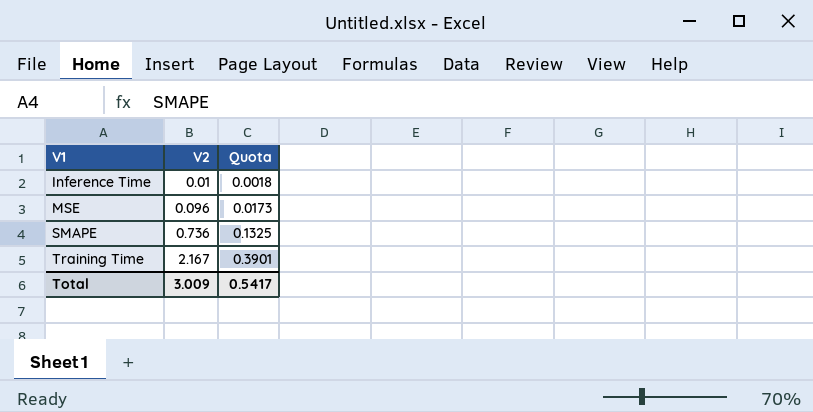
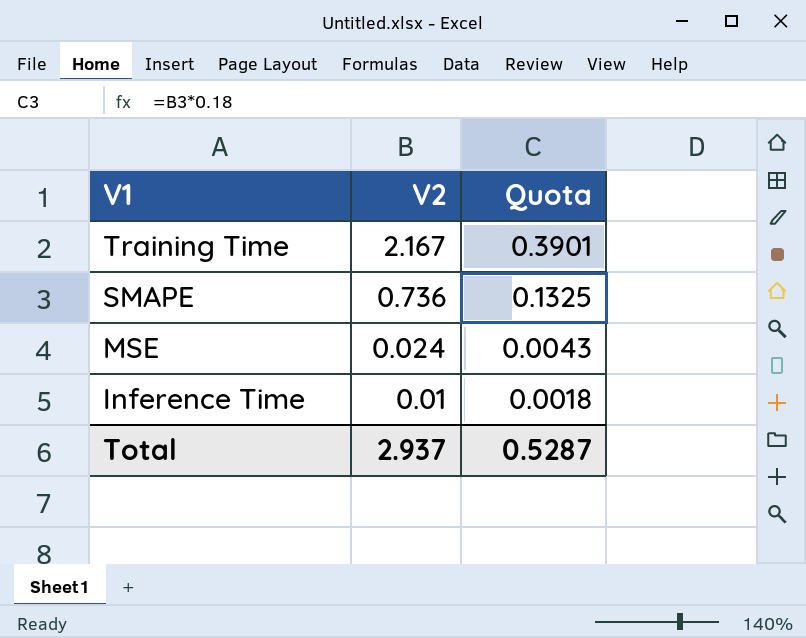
row order: V1 ascending -> V1 descending
MSE | V2: 0.096 -> 0.024
MSE | Quota: 0.0173 -> 0.0043
Total | V2: 3.009 -> 2.937
Total | Quota: 0.5417 -> 0.5287

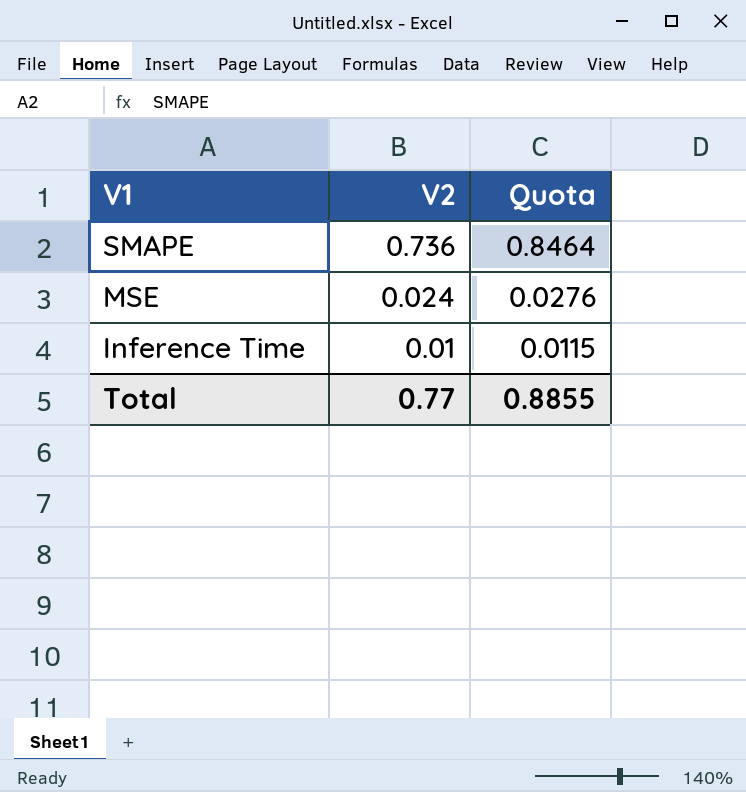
column Quota | formula: [V2] * 0.18 -> [V2] * 1.15
row Training Time: 2.167 | 0.3901 -> none
Total | V2: 2.937 -> 0.77
Total | Quota: 0.5287 -> 0.8855

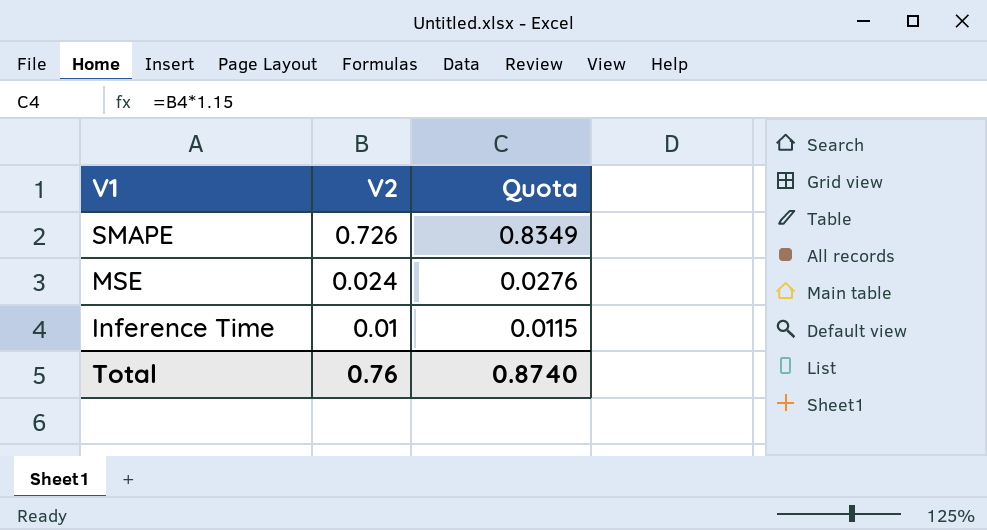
SMAPE | V2: 0.736 -> 0.726
SMAPE | Quota: 0.8464 -> 0.8349
Total | V2: 0.77 -> 0.76
Total | Quota: 0.8855 -> 0.8740

